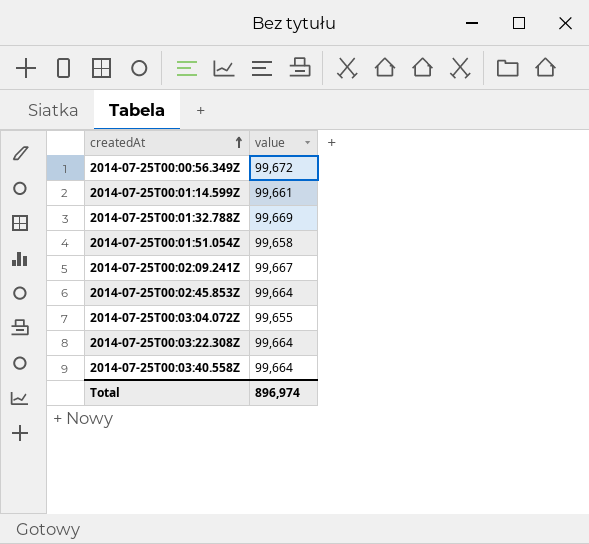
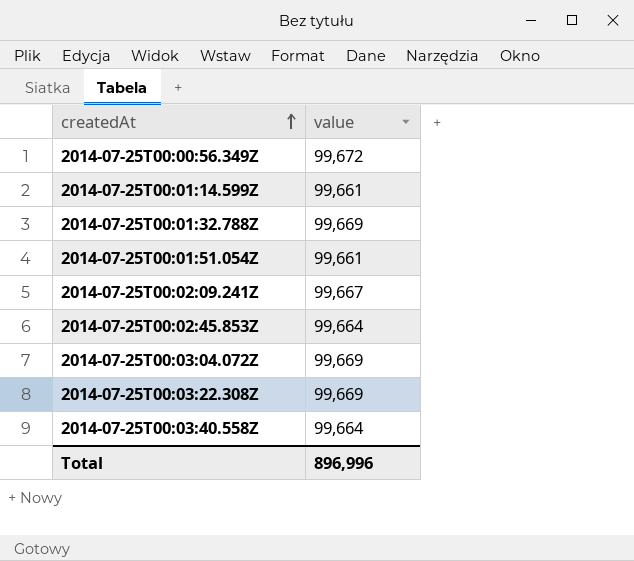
2014-07-25T00:01:51.054Z | value: 99,658 -> 99,661
2014-07-25T00:03:04.072Z | value: 99,655 -> 99,669
2014-07-25T00:03:22.308Z | value: 99,664 -> 99,669
Total | value: 896,974 -> 896,996

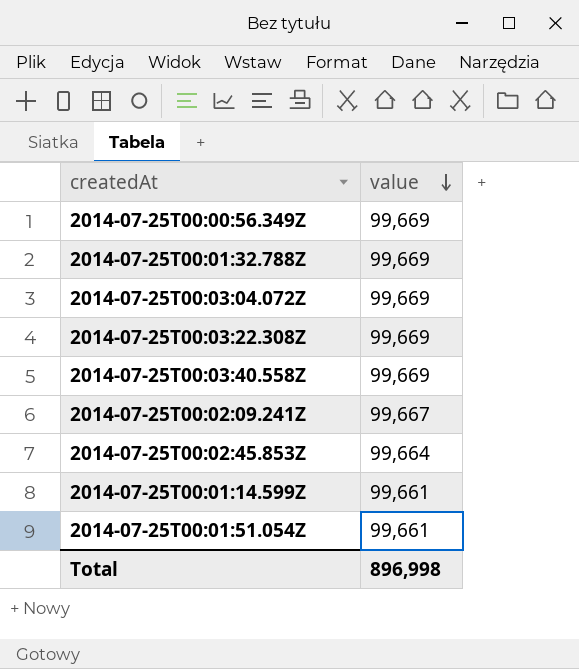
row order: createdAt ascending -> value descending
2014-07-25T00:00:56.349Z | value: 99,672 -> 99,669
2014-07-25T00:03:40.558Z | value: 99,664 -> 99,669
Total | value: 896,996 -> 896,998

